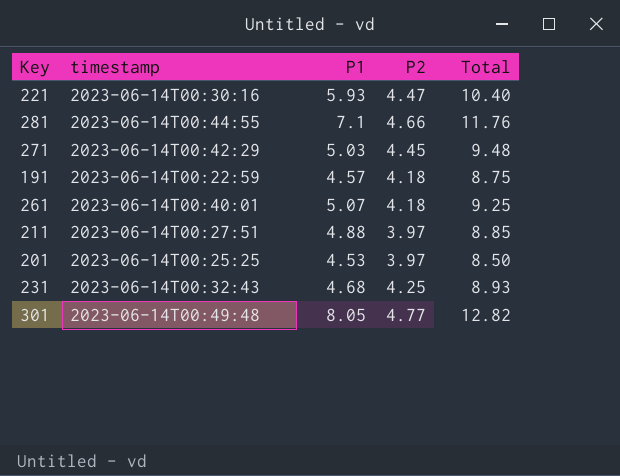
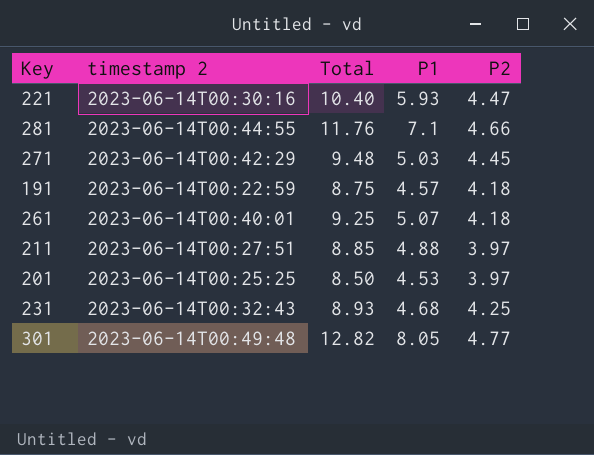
column name: timestamp -> timestamp 2
column Total | position: 5 -> 3

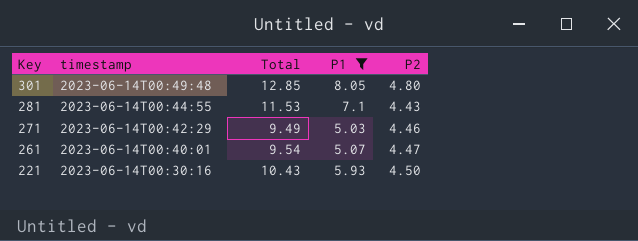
filter: none -> P1 >= 5.03
row order: none -> Key descending
column name: timestamp 2 -> timestamp
301 | Total: 12.82 -> 12.85
301 | P2: 4.77 -> 4.80
281 | Total: 11.76 -> 11.53
281 | P2: 4.66 -> 4.43
271 | Total: 9.48 -> 9.49
271 | P2: 4.45 -> 4.46
261 | Total: 9.25 -> 9.54
261 | P2: 4.18 -> 4.47
221 | Total: 10.40 -> 10.43
221 | P2: 4.47 -> 4.50

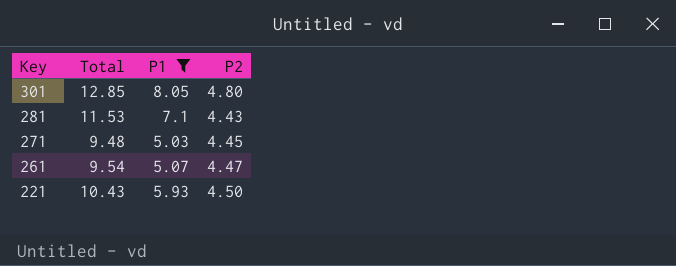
column timestamp | position: 2 -> none
271 | Total: 9.49 -> 9.48
271 | P2: 4.46 -> 4.45

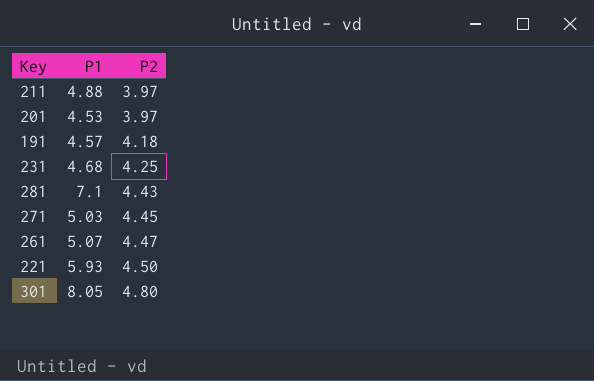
filter: P1 >= 5.03 -> none
row order: Key descending -> P2 ascending
column Total | formula: [P1] + [P2] -> none

